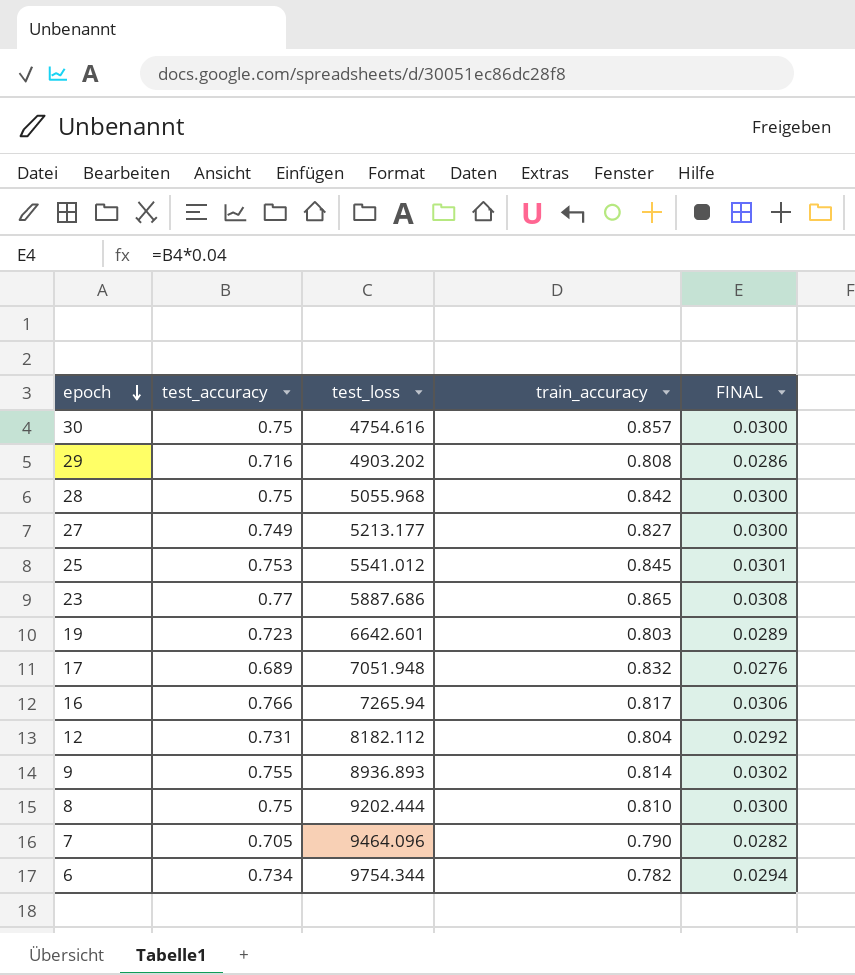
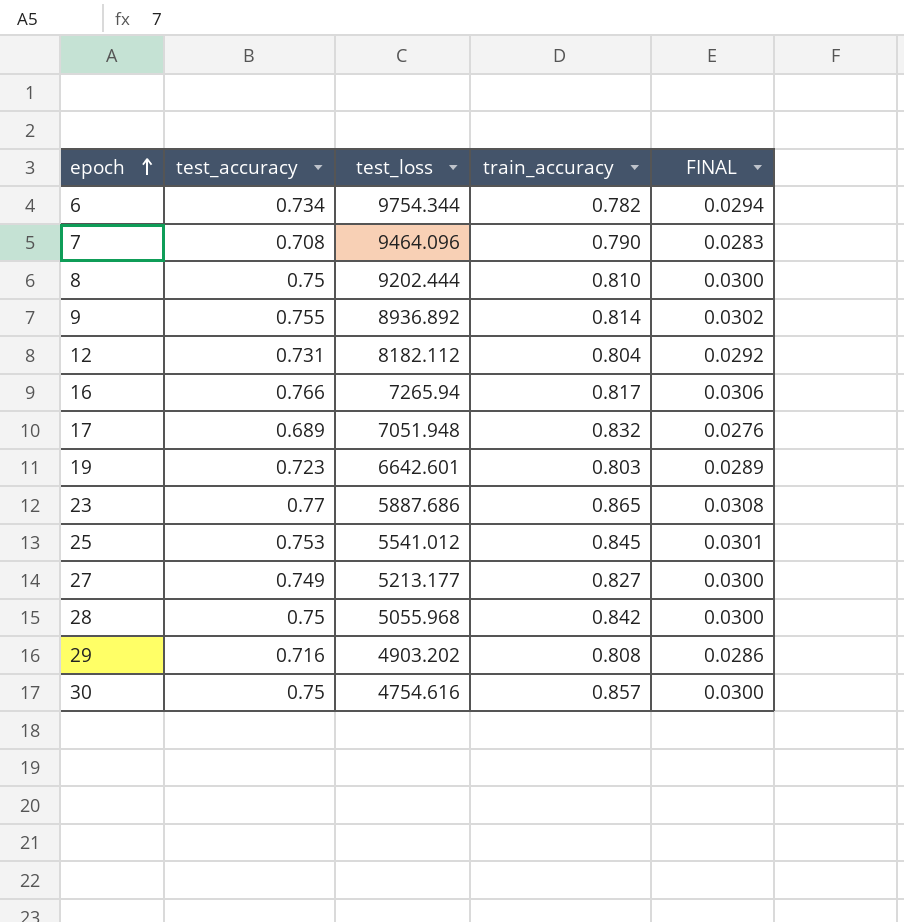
row order: epoch descending -> epoch ascending
7 | test_accuracy: 0.705 -> 0.708
7 | FINAL: 0.0282 -> 0.0283
9 | test_loss: 8936.893 -> 8936.892

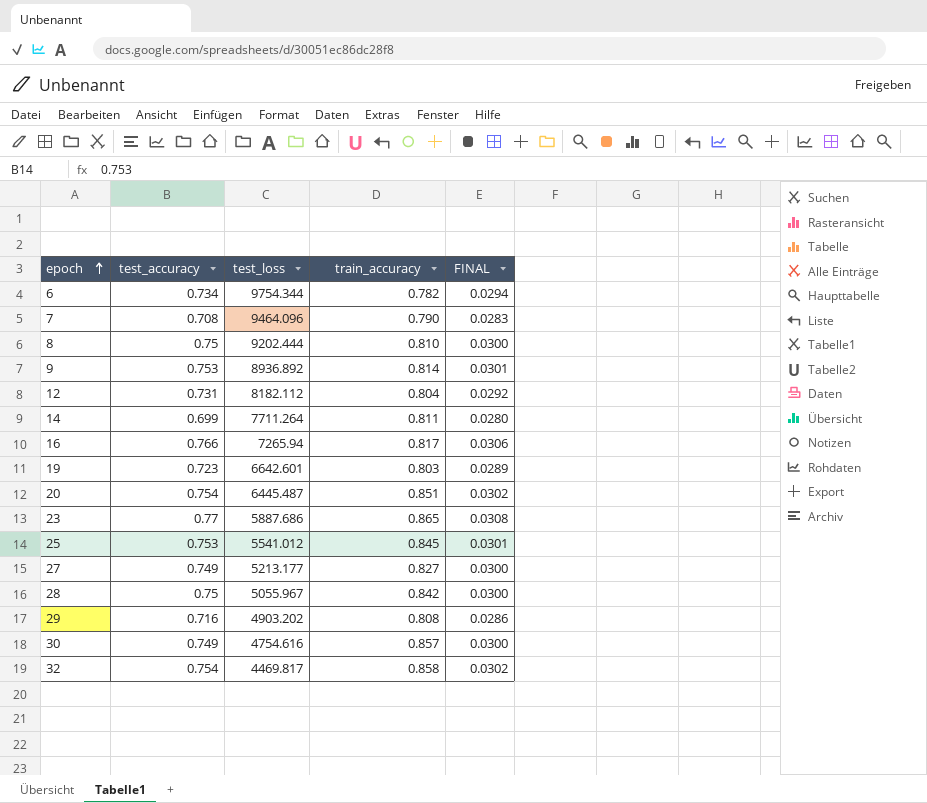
row 17: 0.689 | 7051.948 | 0.832 | 0.0276 -> none
9 | test_accuracy: 0.755 -> 0.753
9 | FINAL: 0.0302 -> 0.0301
row 14: none -> 0.699 | 7711.264 | 0.811 | 0.0280
row 20: none -> 0.754 | 6445.487 | 0.851 | 0.0302
28 | test_loss: 5055.968 -> 5055.967
30 | test_accuracy: 0.75 -> 0.749
row 32: none -> 0.754 | 4469.817 | 0.858 | 0.0302

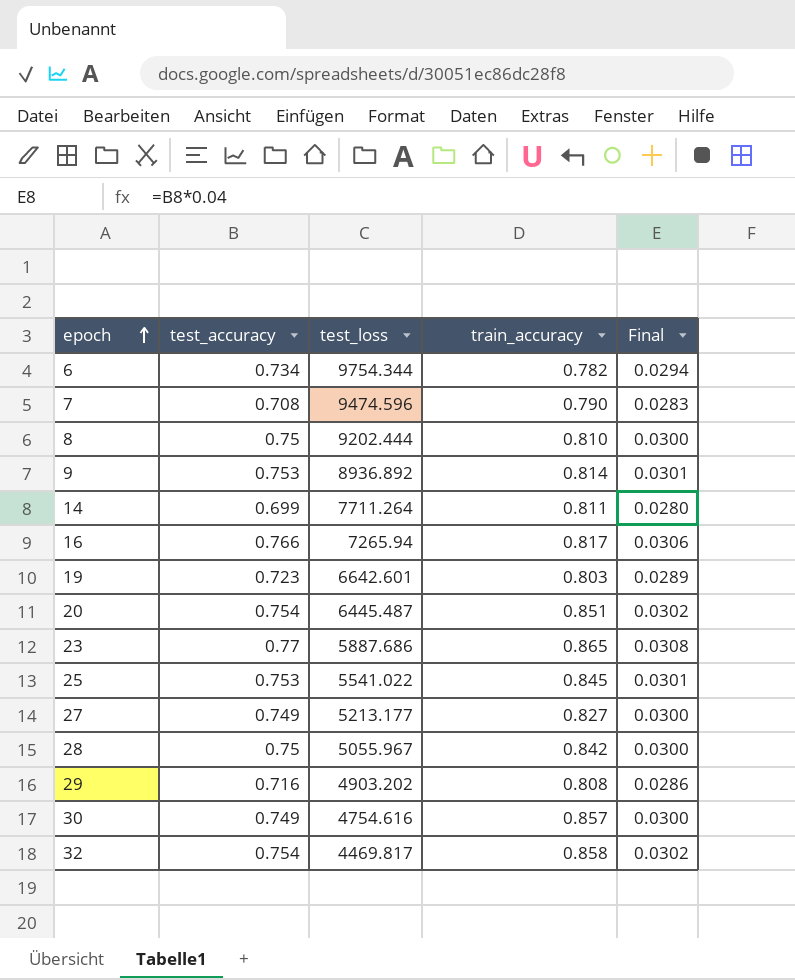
column name: FINAL -> Final
row 12: 0.731 | 8182.112 | 0.804 | 0.0292 -> none
7 | test_loss: 9464.096 -> 9474.596
25 | test_loss: 5541.012 -> 5541.022

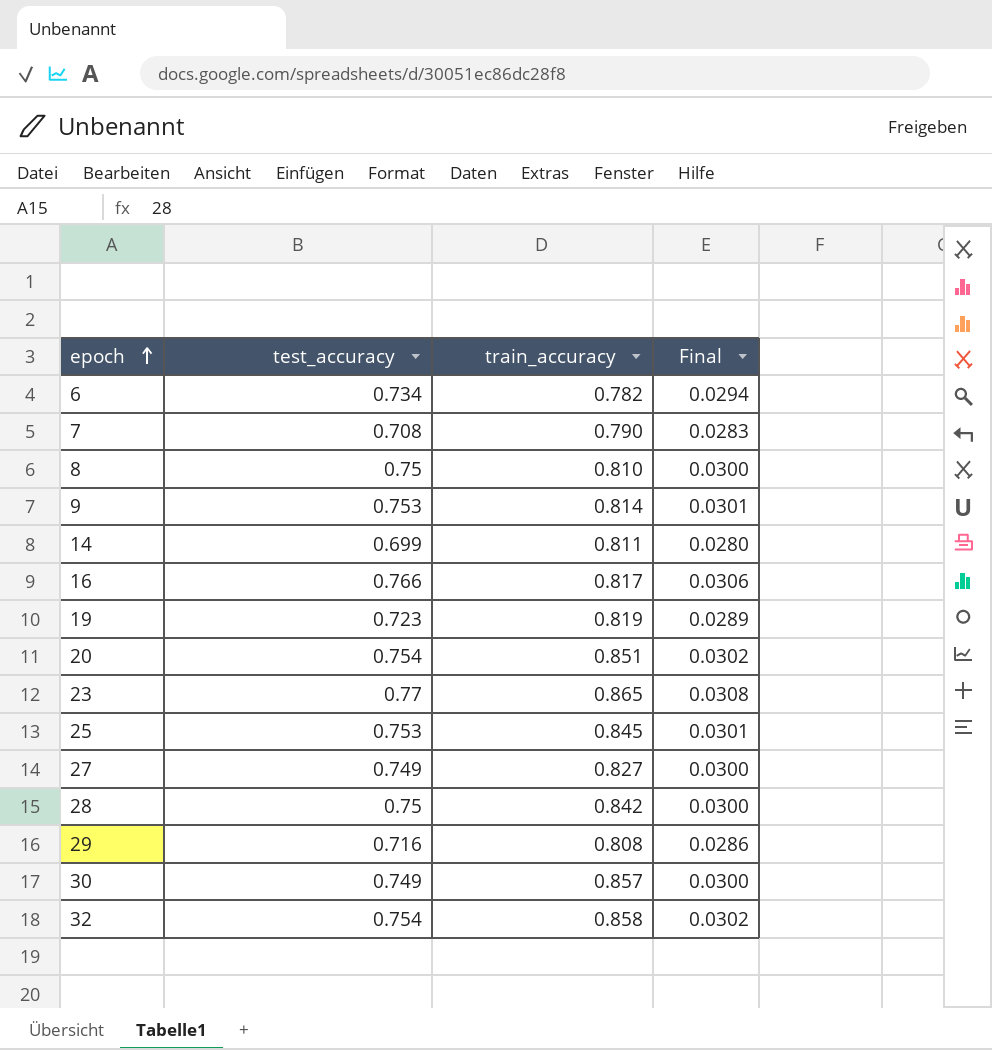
column test_loss | position: 3 -> none
19 | train_accuracy: 0.803 -> 0.819

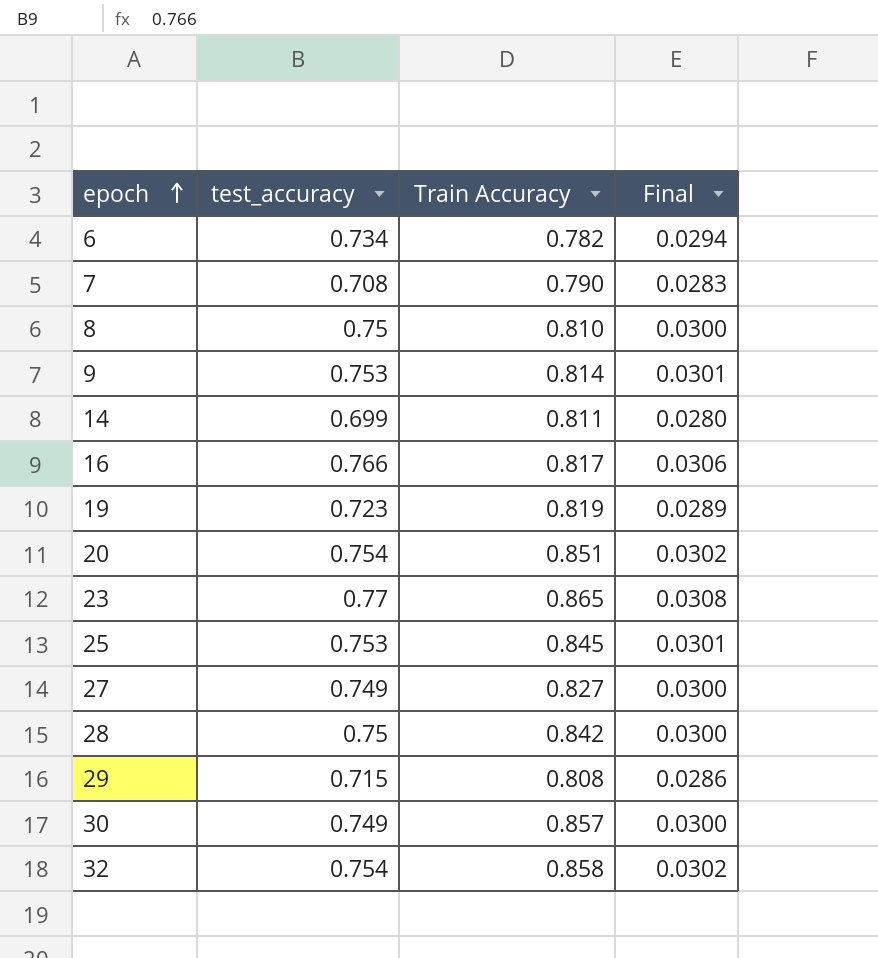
column name: train_accuracy -> Train Accuracy
29 | test_accuracy: 0.716 -> 0.715

